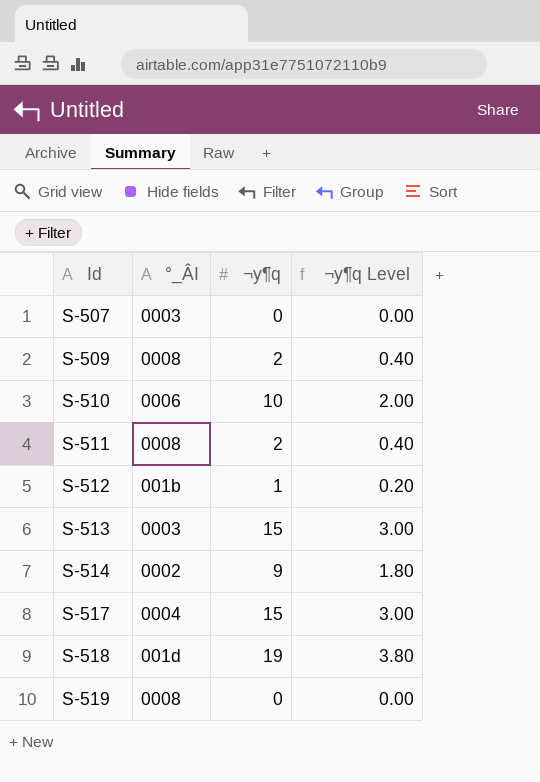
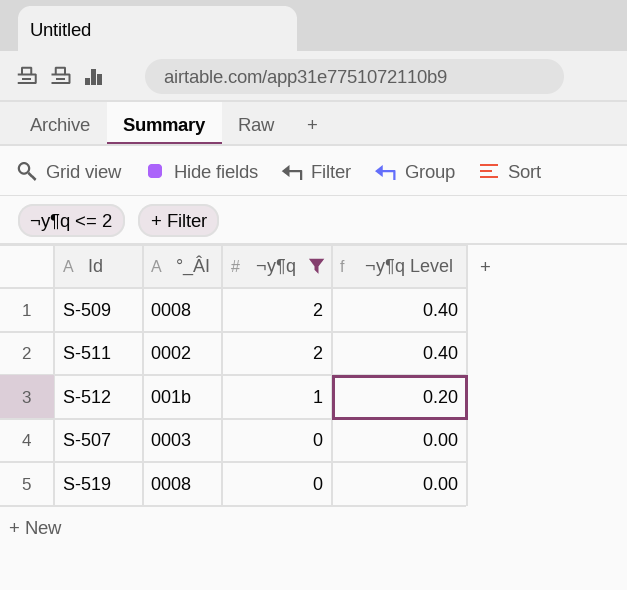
filter: none -> ¬y¶q <= 2
row order: Id ascending -> ¬y¶q descending
S-511 | °_ÂI: 0008 -> 0002

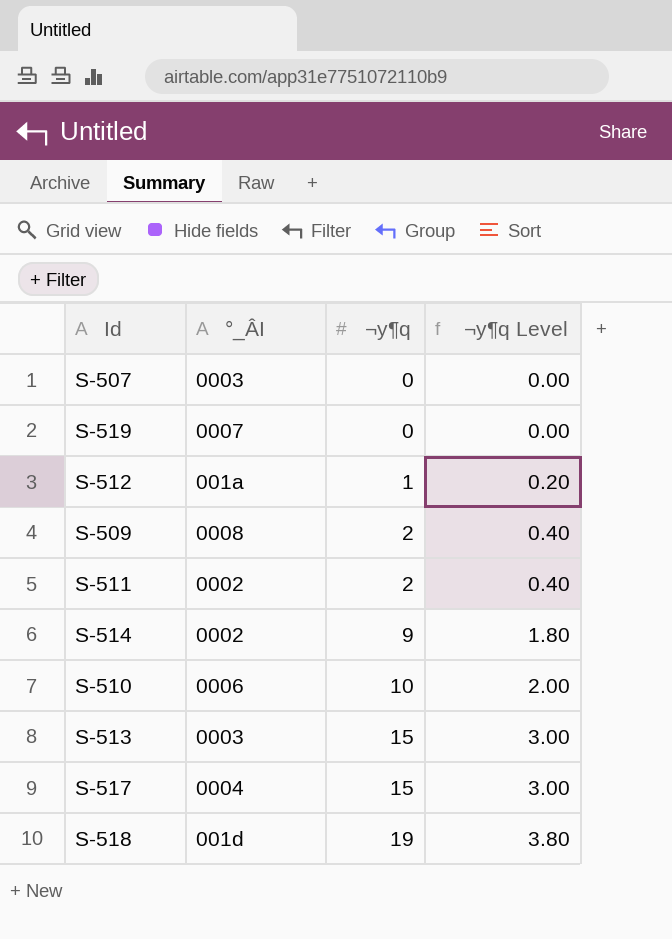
filter: ¬y¶q <= 2 -> none
row order: ¬y¶q descending -> ¬y¶q ascending
S-519 | °_ÂI: 0008 -> 0007
S-512 | °_ÂI: 001b -> 001a

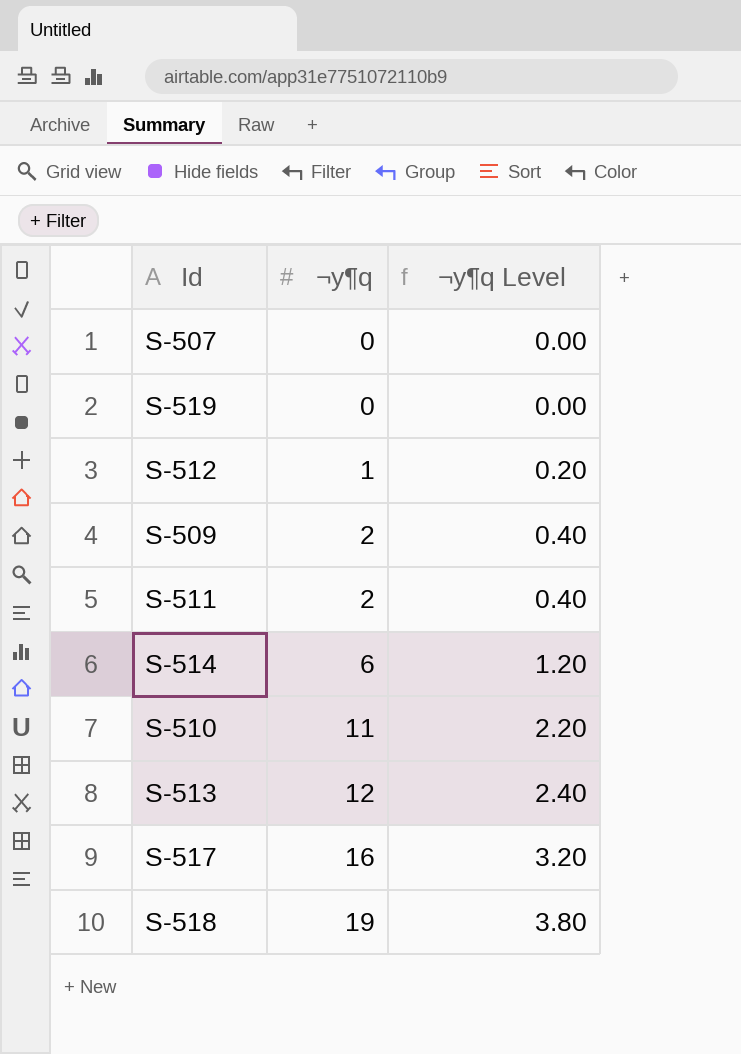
column °_ÂI | position: 2 -> none
S-514 | ¬y¶q: 9 -> 6
S-514 | ¬y¶q Level: 1.80 -> 1.20
S-510 | ¬y¶q: 10 -> 11
S-510 | ¬y¶q Level: 2.00 -> 2.20
S-513 | ¬y¶q: 15 -> 12
S-513 | ¬y¶q Level: 3.00 -> 2.40
S-517 | ¬y¶q: 15 -> 16
S-517 | ¬y¶q Level: 3.00 -> 3.20

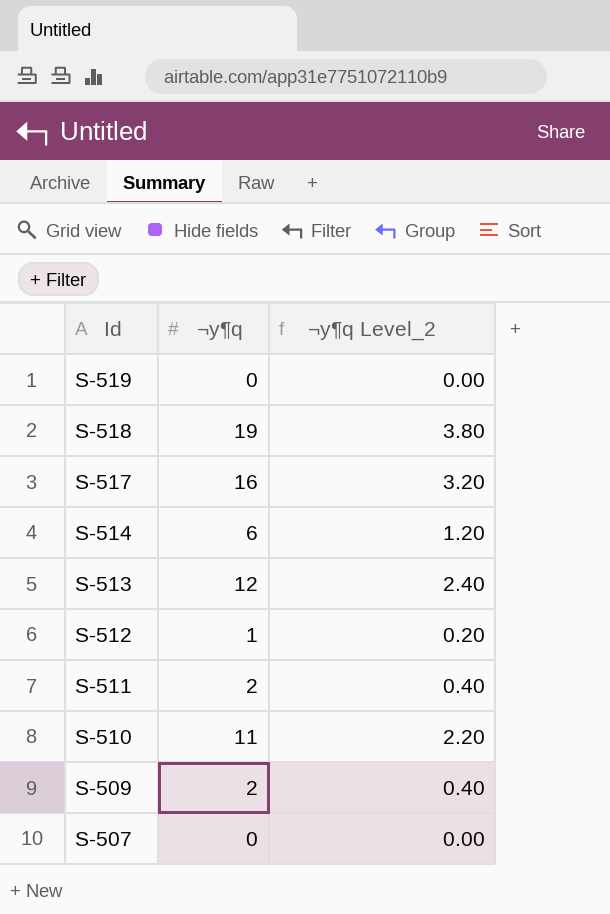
row order: ¬y¶q ascending -> Id descending
column name: ¬y¶q Level -> ¬y¶q Level_2

